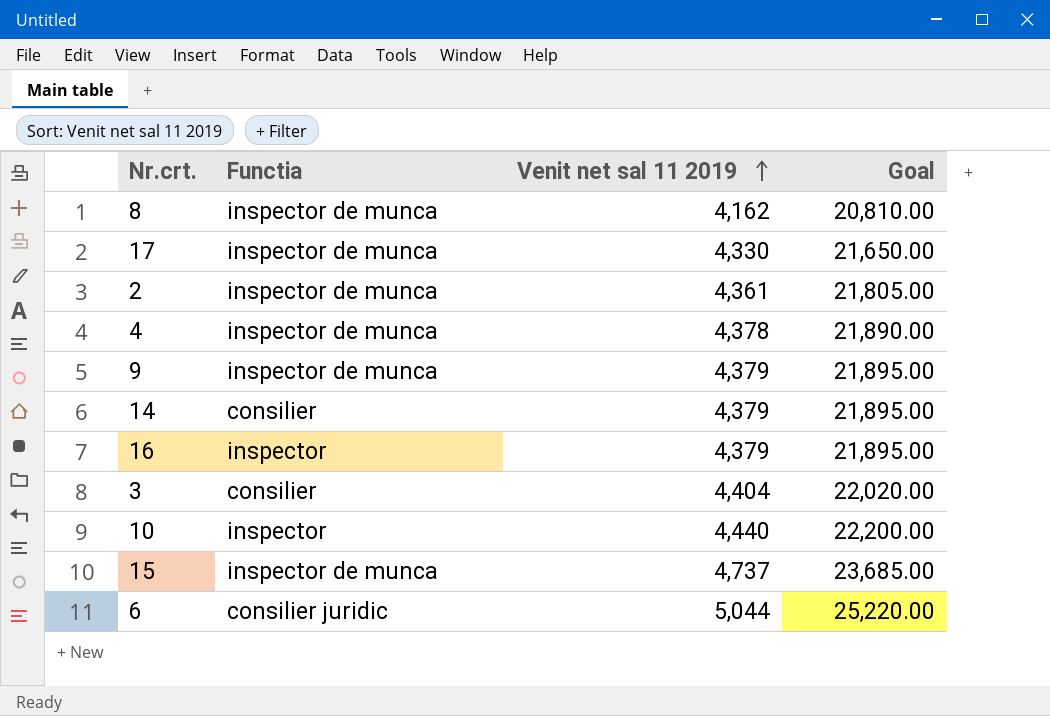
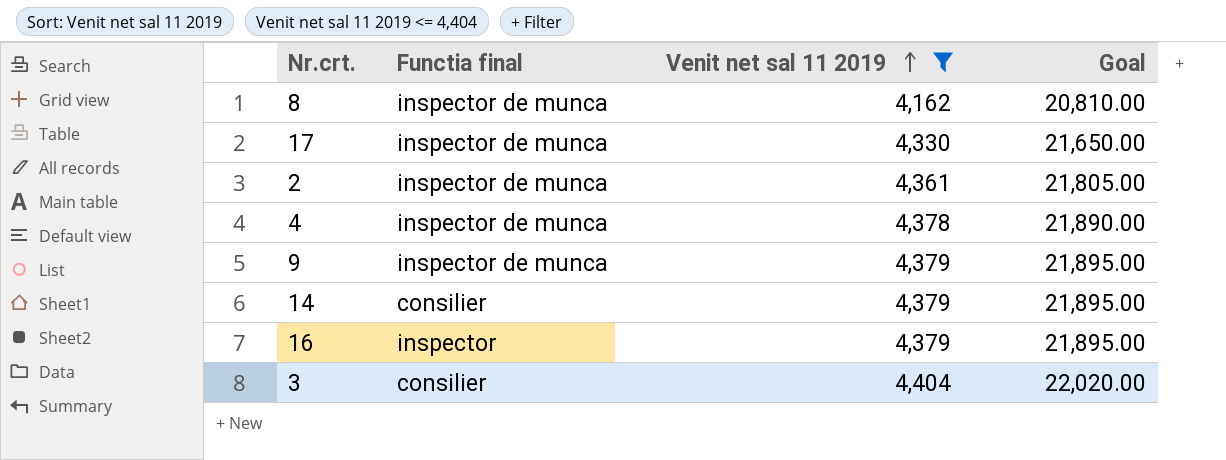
filter: none -> Venit net sal 11 2019 <= 4,404
column name: Functia -> Functia final

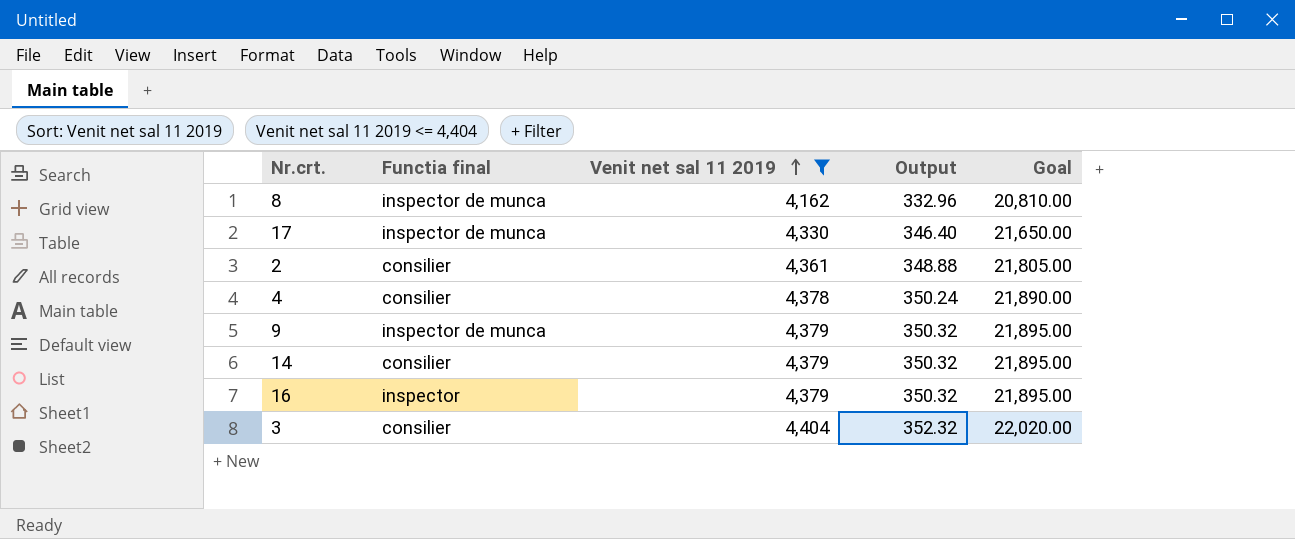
column Output | formula: none -> [Venit net sal 11 2019] * 0.08
2 | Functia final: inspector de munca -> consilier
4 | Functia final: inspector de munca -> consilier

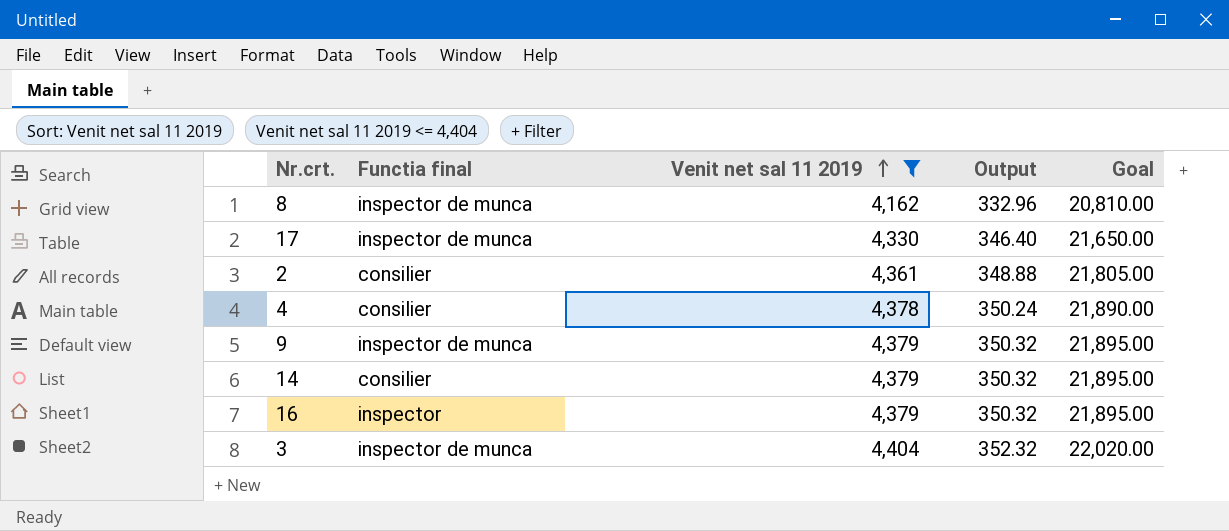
3 | Functia final: consilier -> inspector de munca

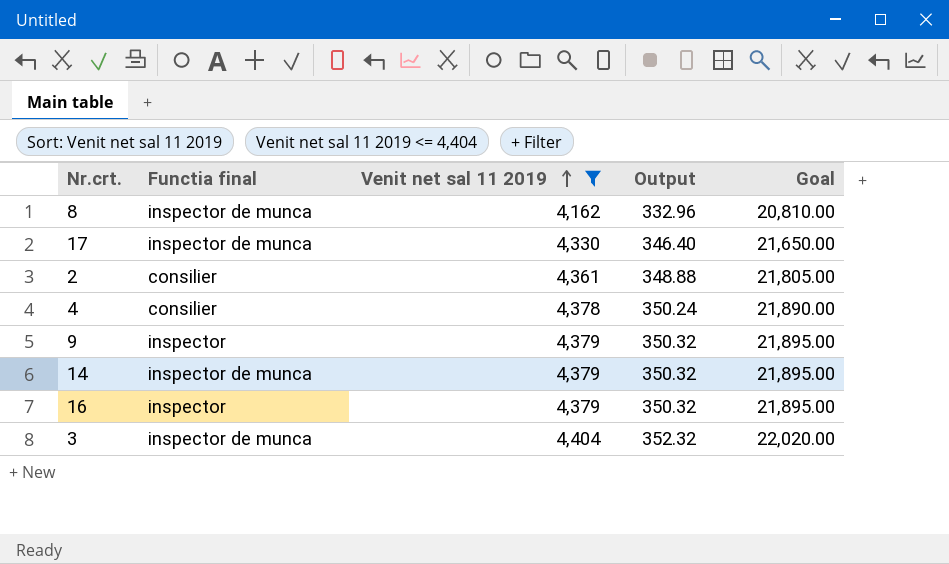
9 | Functia final: inspector de munca -> inspector
14 | Functia final: consilier -> inspector de munca

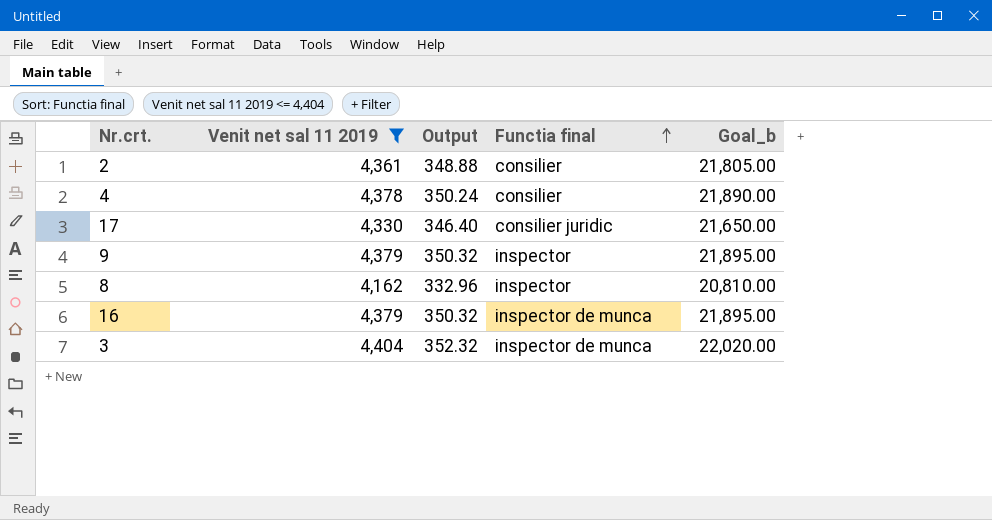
row order: Venit net sal 11 2019 ascending -> Functia final ascending
column Functia final | position: 2 -> 4
column name: Goal -> Goal_b
row 14: inspector de munca | 4,379 | 350.32 | 21,895.00 -> none
17 | Functia final: inspector de munca -> consilier juridic
8 | Functia final: inspector de munca -> inspector
16 | Functia final: inspector -> inspector de munca

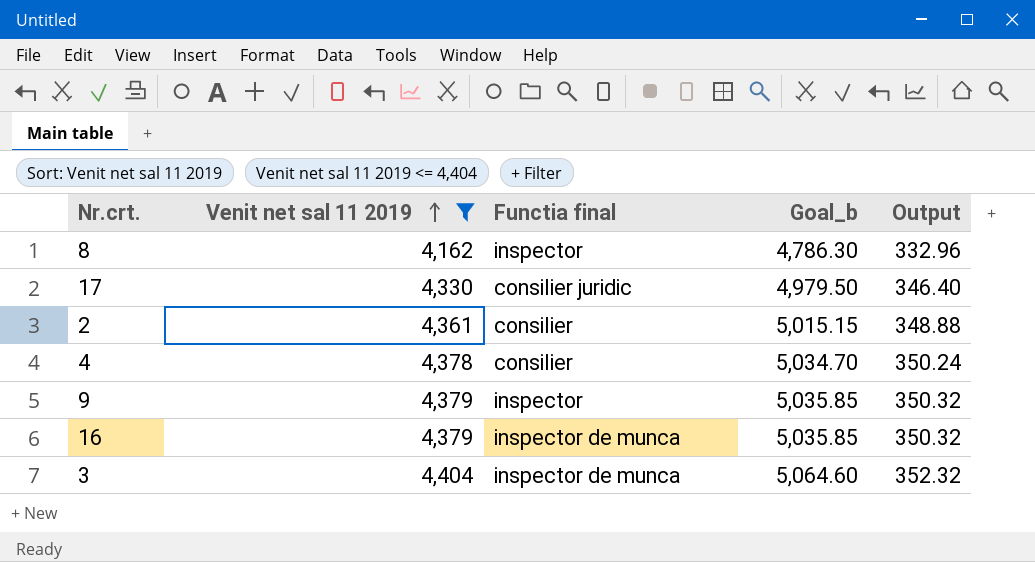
row order: Functia final ascending -> Venit net sal 11 2019 ascending
column Goal_b | formula: [Venit net sal 11 2019] * 5 -> [Venit net sal 11 2019] * 1.15
column Output | position: 3 -> 5

